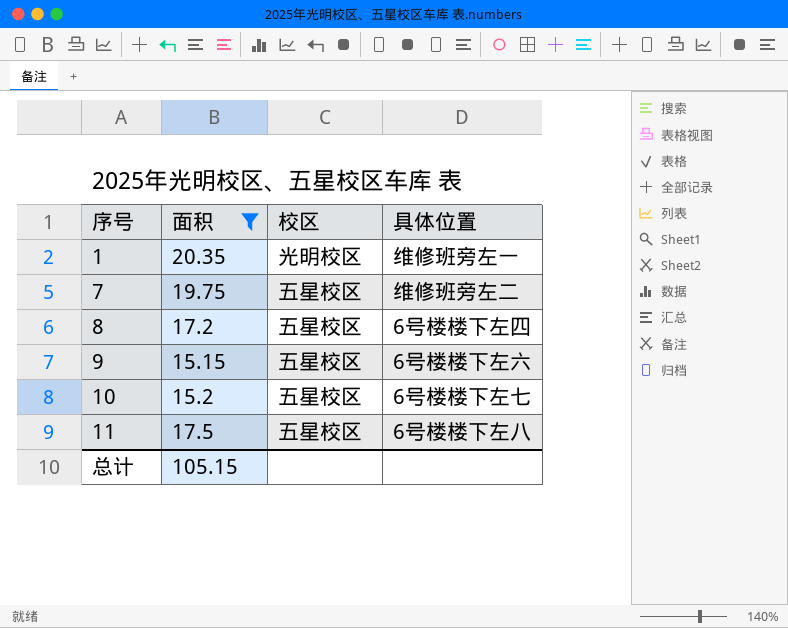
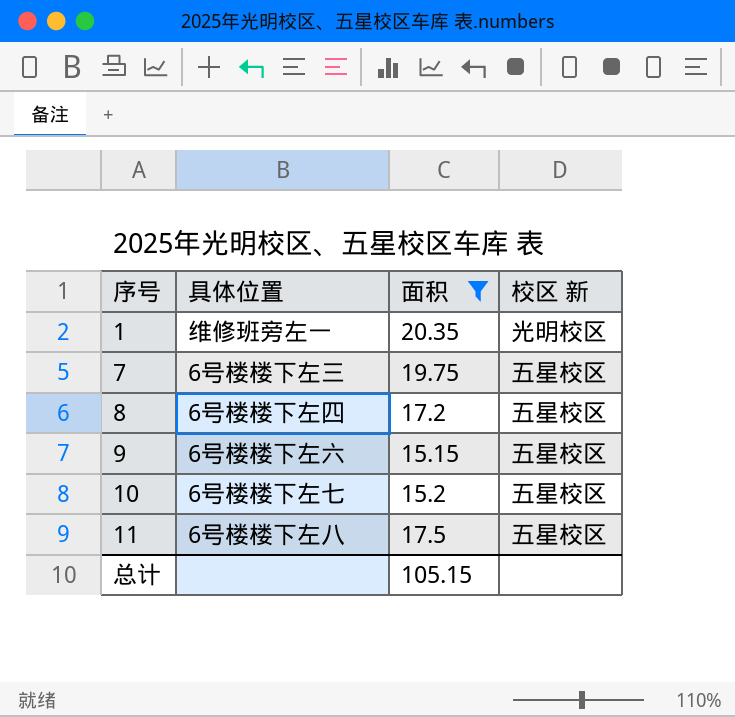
column 具体位置 | position: 4 -> 2
column name: 校区 -> 校区 新
7 | 具体位置: 维修班旁左二 -> 6号楼楼下左三

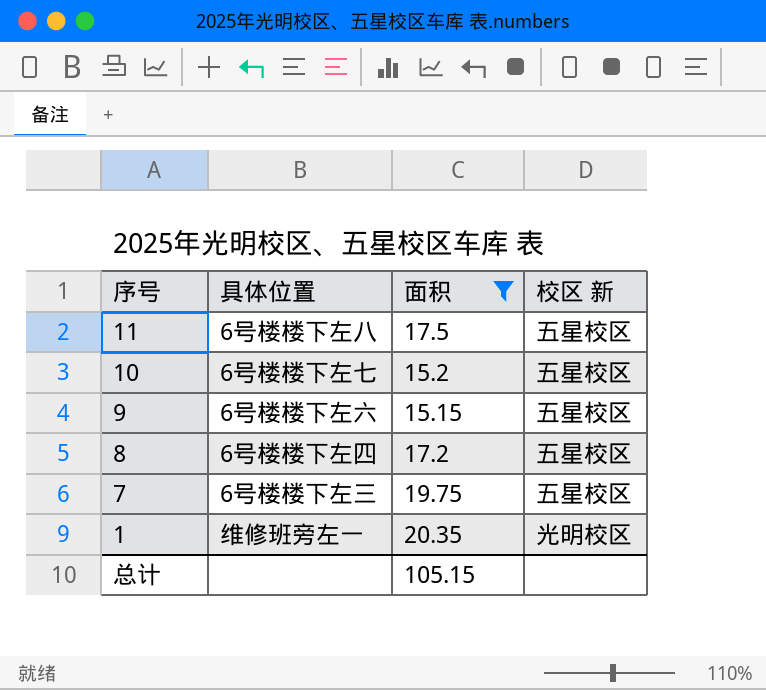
row order: 序号 ascending -> 序号 descending

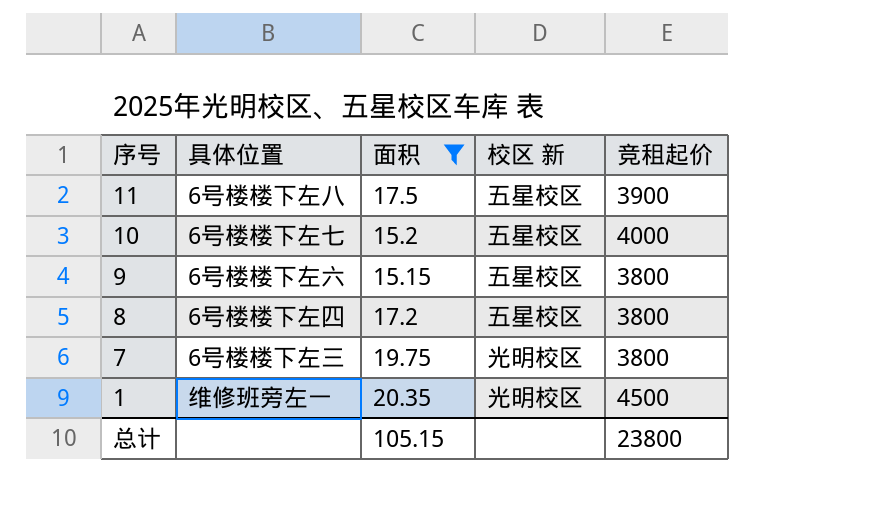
column 竞租起价 | position: none -> 5
7 | 校区 新: 五星校区 -> 光明校区

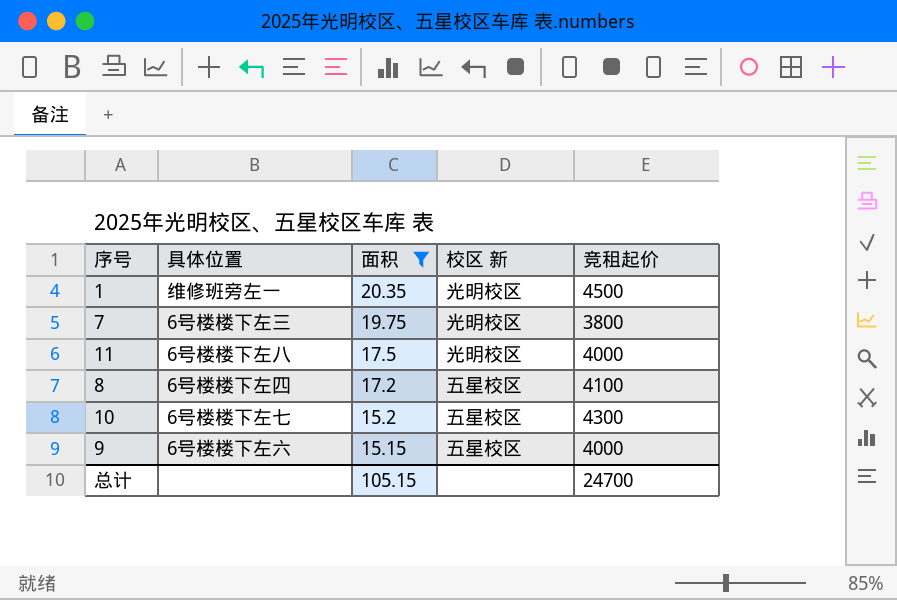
row order: 序号 descending -> 面积 descending
11 | 校区 新: 五星校区 -> 光明校区
11 | 竞租起价: 3900 -> 4000
8 | 竞租起价: 3800 -> 4100
10 | 竞租起价: 4000 -> 4300
9 | 竞租起价: 3800 -> 4000
总计 | 竞租起价: 23800 -> 24700

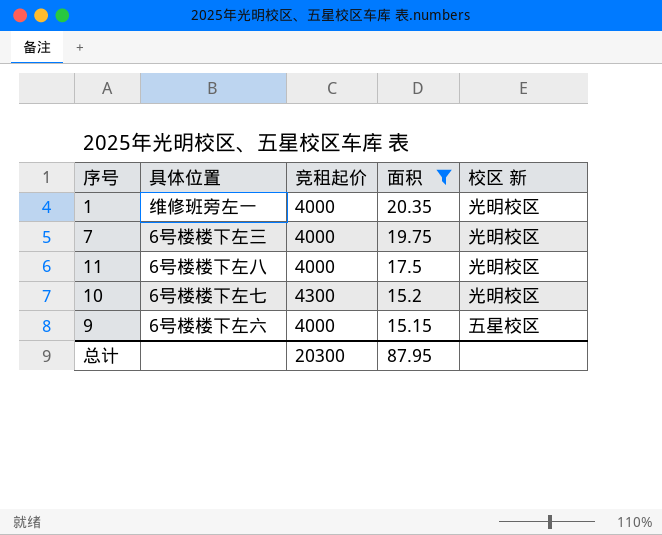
column 竞租起价 | position: 5 -> 3
row 8: 6号楼楼下左四 | 17.2 | 五星校区 | 4100 -> none
1 | 竞租起价: 4500 -> 4000
7 | 竞租起价: 3800 -> 4000
10 | 校区 新: 五星校区 -> 光明校区
总计 | 竞租起价: 24700 -> 20300
总计 | 面积: 105.15 -> 87.95

